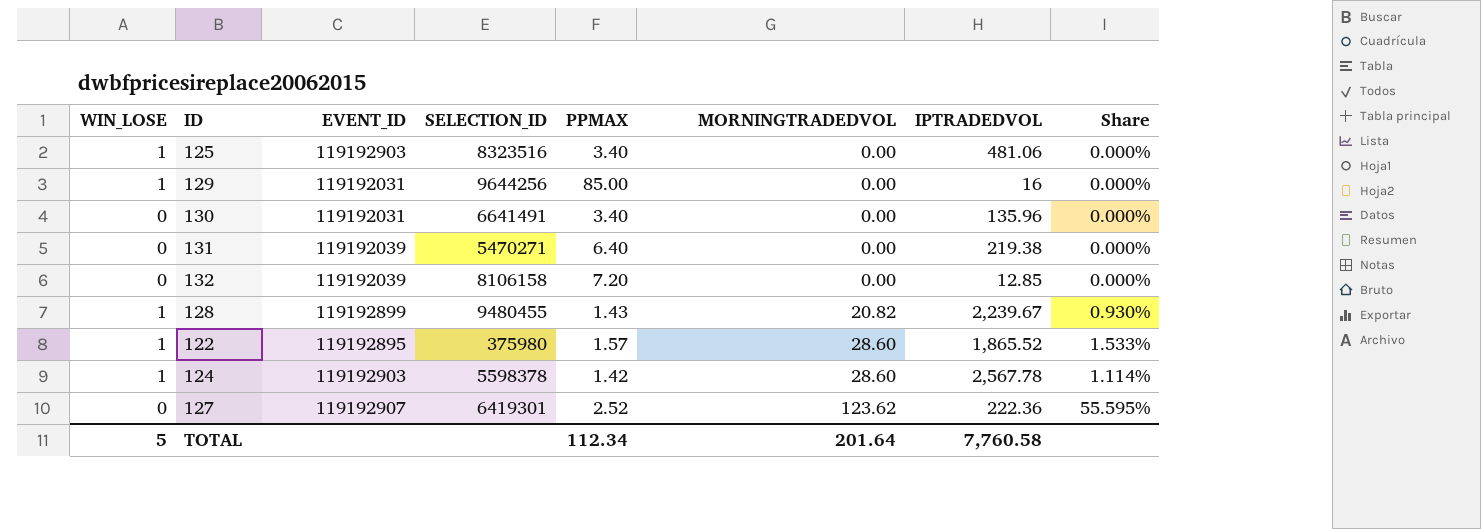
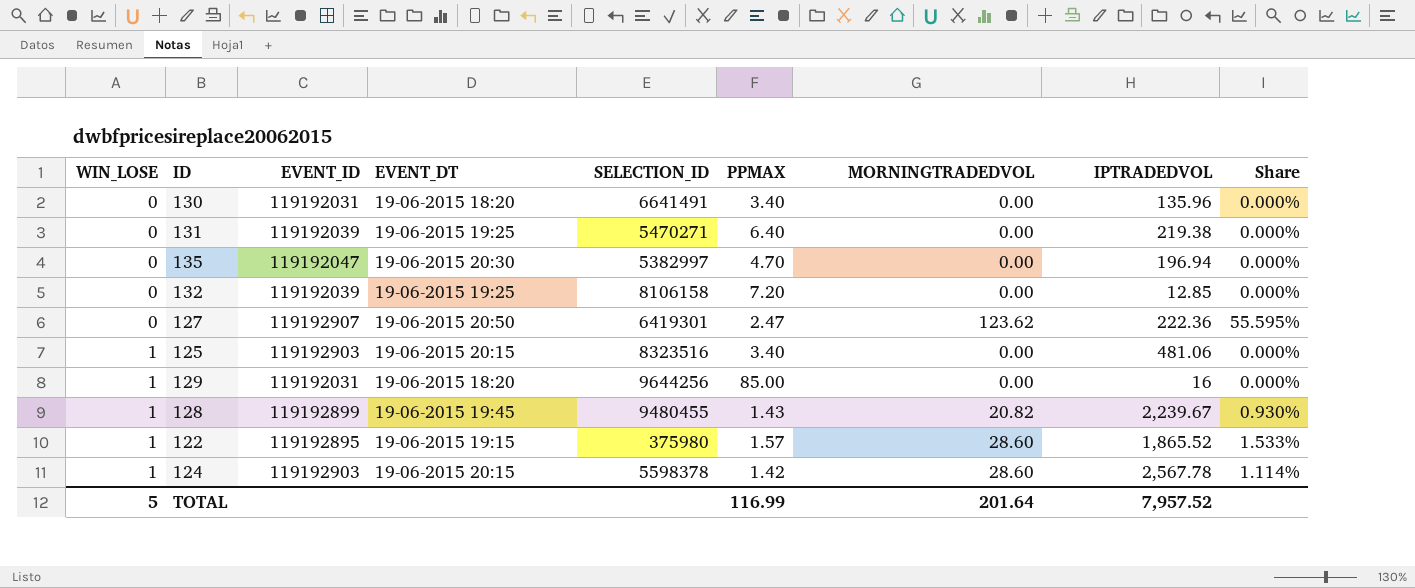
row order: MORNINGTRADEDVOL ascending -> WIN_LOSE ascending
column EVENT_DT | position: none -> 4
row 135: none -> 0 | 119192047 | 19-06-2015 20:30 | 5382997 | 4.70 | 0.00 | 196.94 | 0.000%
127 | PPMAX: 2.52 -> 2.47
TOTAL | PPMAX: 112.34 -> 116.99
TOTAL | IPTRADEDVOL: 7,760.58 -> 7,957.52

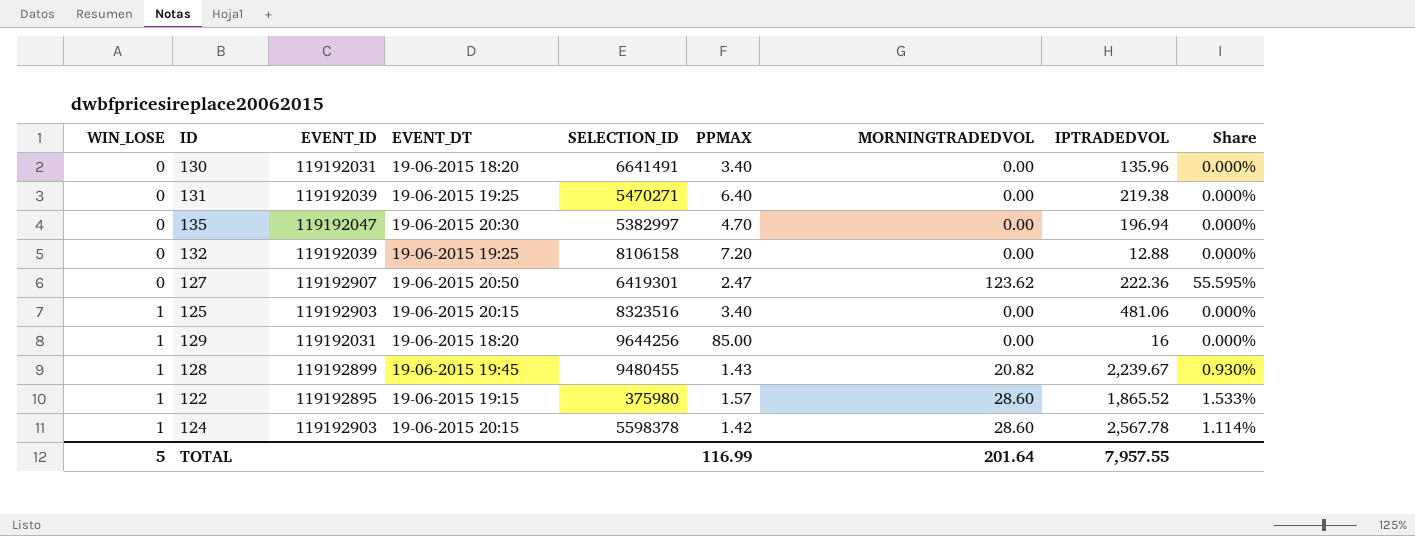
132 | IPTRADEDVOL: 12.85 -> 12.88
TOTAL | IPTRADEDVOL: 7,957.52 -> 7,957.55

